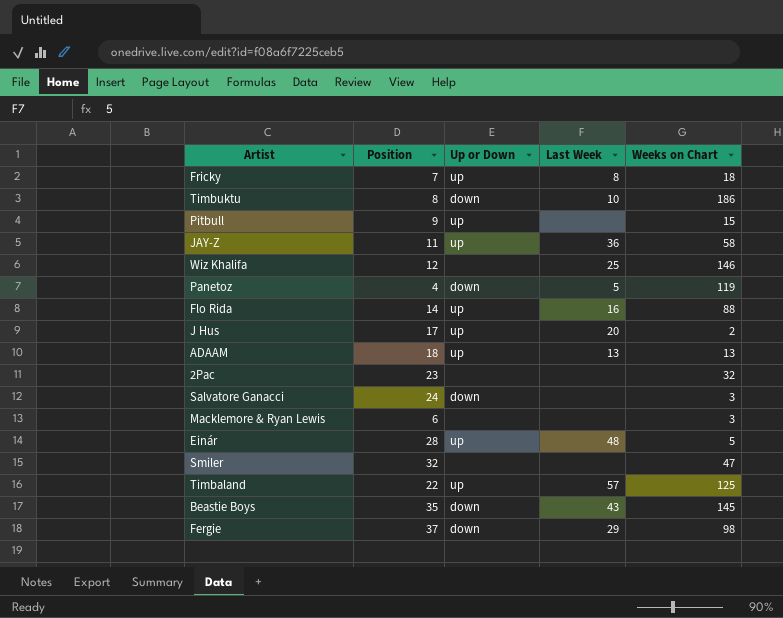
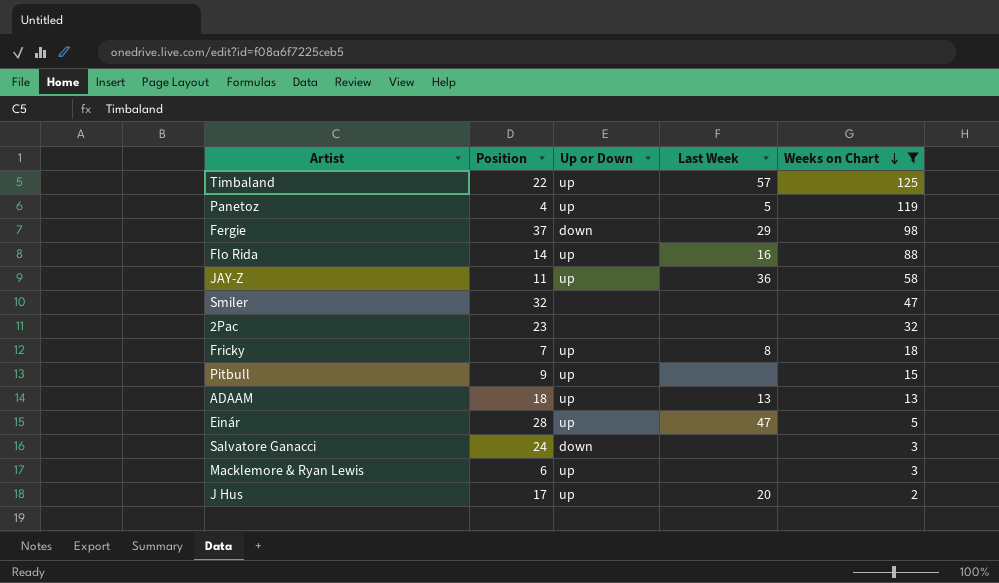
filter: none -> Weeks on Chart <= 125
row order: none -> Weeks on Chart descending
Panetoz | Up or Down: down -> up
Einár | Last Week: 48 -> 47
Macklemore & Ryan Lewis | Up or Down: none -> up

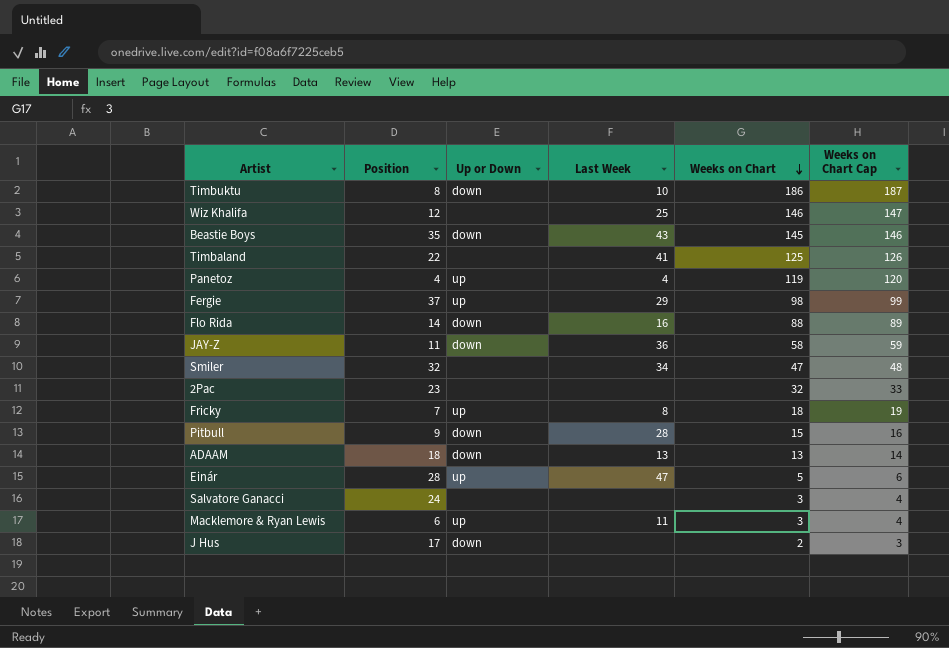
filter: Weeks on Chart <= 125 -> none
column Weeks on Chart Cap | formula: none -> [Weeks on Chart] + 1
Timbaland | Up or Down: up -> none
Timbaland | Last Week: 57 -> 41
Panetoz | Last Week: 5 -> 4
Fergie | Up or Down: down -> up
Flo Rida | Up or Down: up -> down
JAY-Z | Up or Down: up -> down
Smiler | Last Week: none -> 34
Pitbull | Up or Down: up -> down
Pitbull | Last Week: none -> 28
ADAAM | Up or Down: up -> down
Salvatore Ganacci | Up or Down: down -> none
Macklemore & Ryan Lewis | Last Week: none -> 11
J Hus | Up or Down: up -> down
J Hus | Last Week: 20 -> none

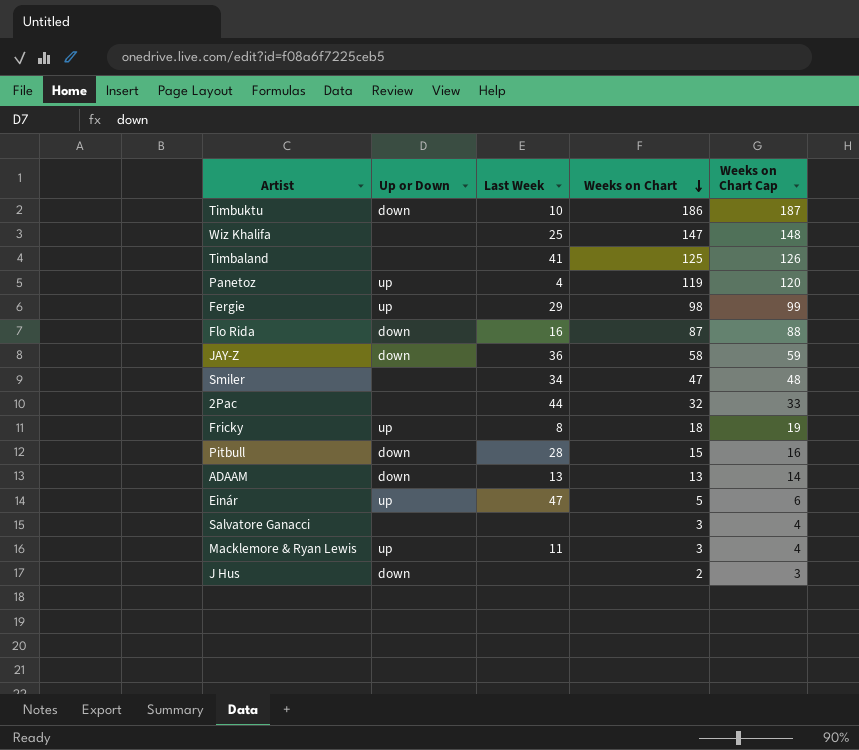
column Position | position: 2 -> none
row Beastie Boys: 35 | down | 43 | 145 | 146 -> none
Wiz Khalifa | Weeks on Chart: 146 -> 147
Wiz Khalifa | Weeks on Chart Cap: 147 -> 148
Flo Rida | Weeks on Chart: 88 -> 87
Flo Rida | Weeks on Chart Cap: 89 -> 88
2Pac | Last Week: none -> 44

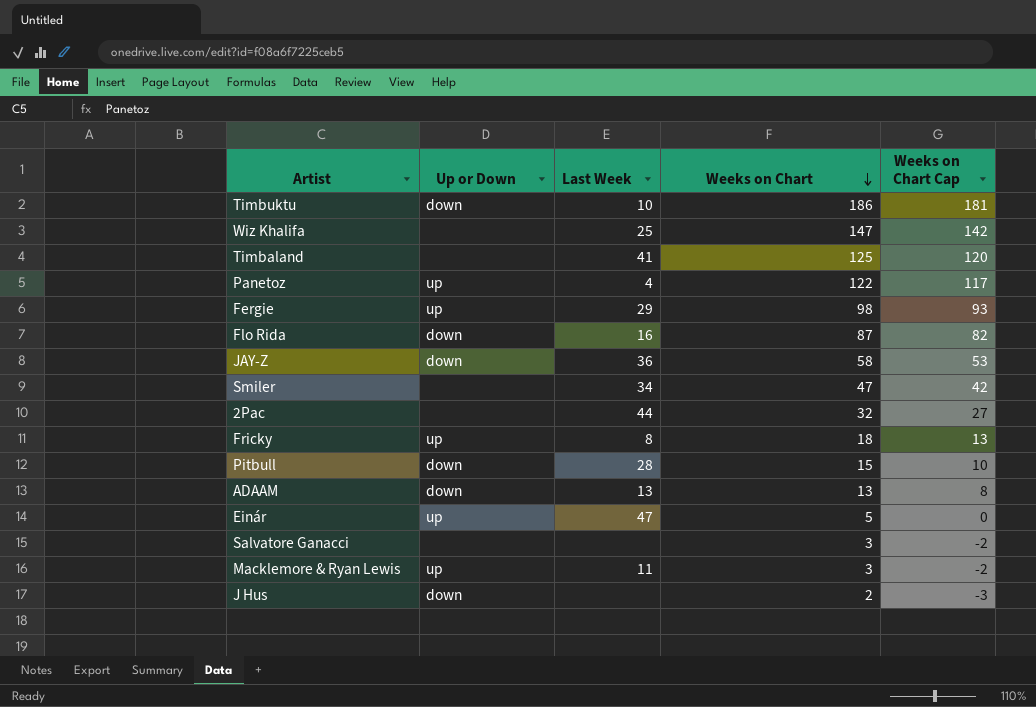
column Weeks on Chart Cap | formula: [Weeks on Chart] + 1 -> [Weeks on Chart] - 5
Panetoz | Weeks on Chart: 119 -> 122

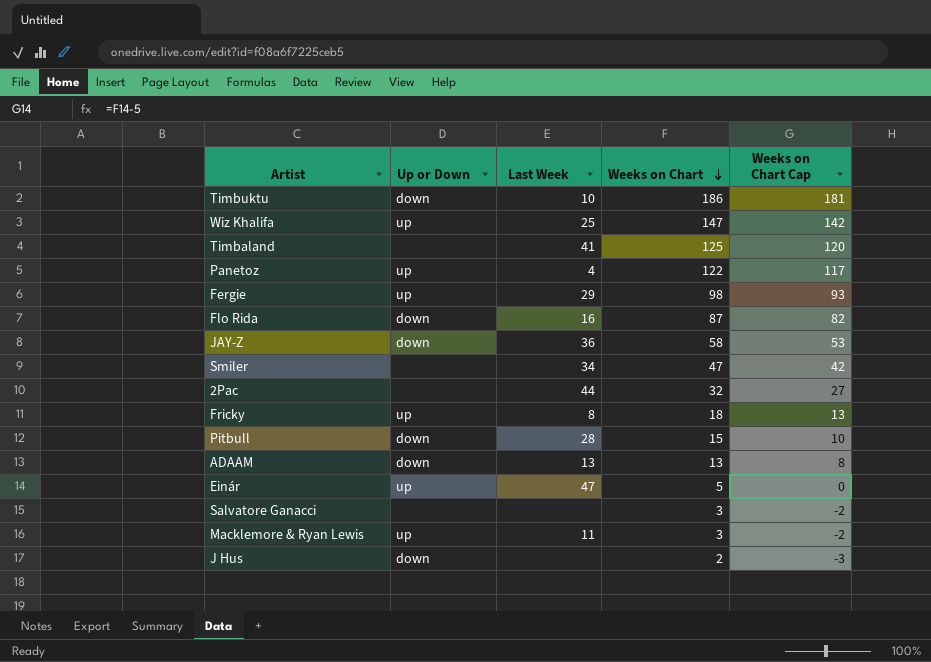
Wiz Khalifa | Up or Down: none -> up

